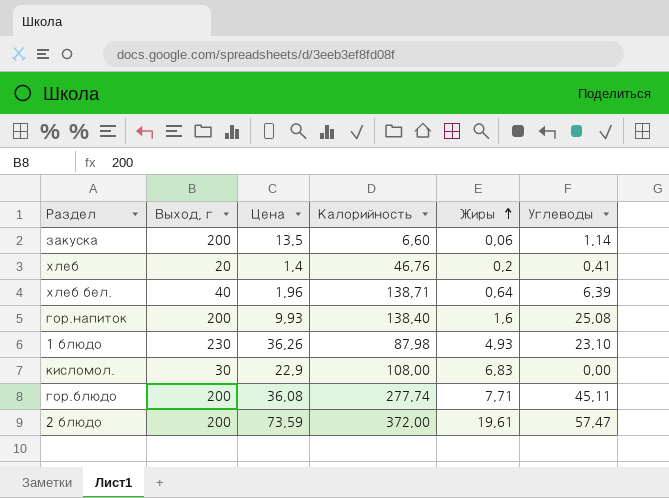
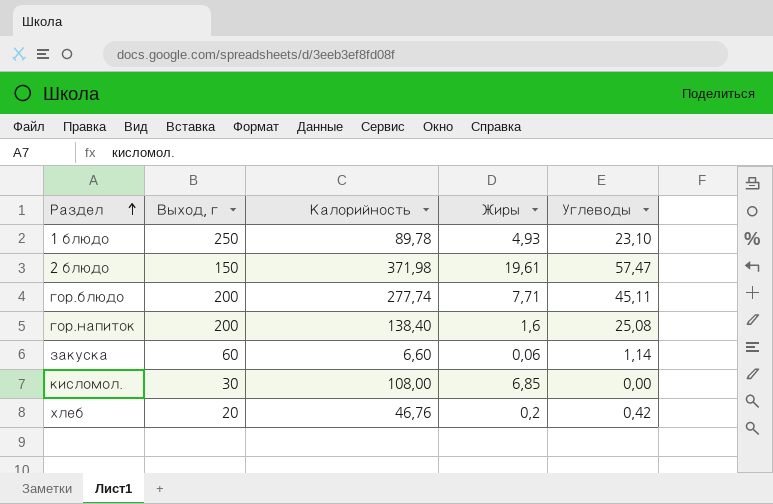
row order: Жиры ascending -> Раздел ascending
column Цена | position: 3 -> none
row хлеб бел.: 40 | 1,96 | 138,71 | 0,64 | 6,39 -> none
1 блюдо | Выход, г: 230 -> 250
1 блюдо | Калорийность: 87,98 -> 89,78
2 блюдо | Выход, г: 200 -> 150
2 блюдо | Калорийность: 372,00 -> 371,98
закуска | Выход, г: 200 -> 60
кисломол. | Жиры: 6,83 -> 6,85
хлеб | Углеводы: 0,41 -> 0,42

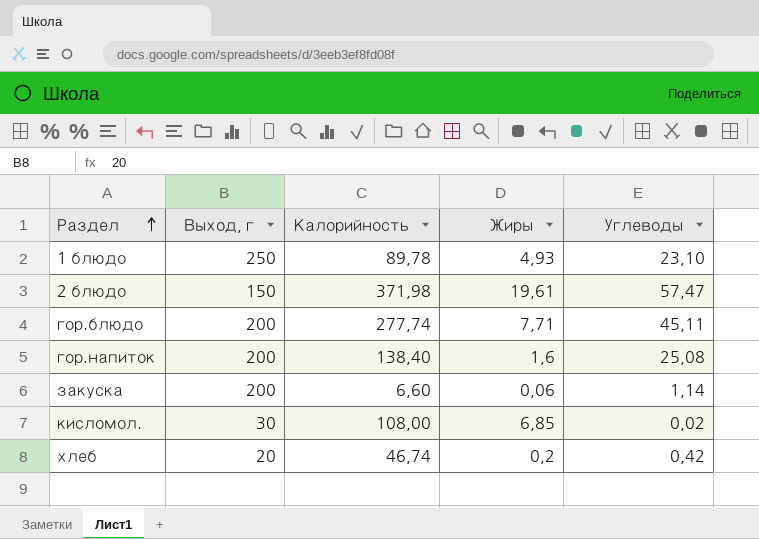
закуска | Выход, г: 60 -> 200
кисломол. | Углеводы: 0,00 -> 0,02
хлеб | Калорийность: 46,76 -> 46,74

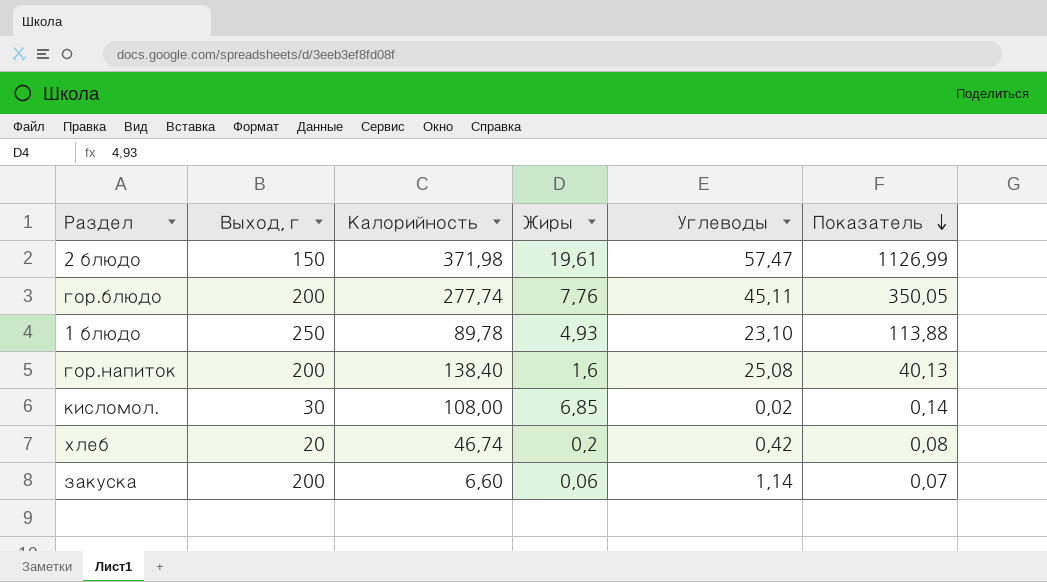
row order: Раздел ascending -> Показатель descending
column Показатель | formula: none -> [Жиры] * [Углеводы]
гор.блюдо | Жиры: 7,71 -> 7,76

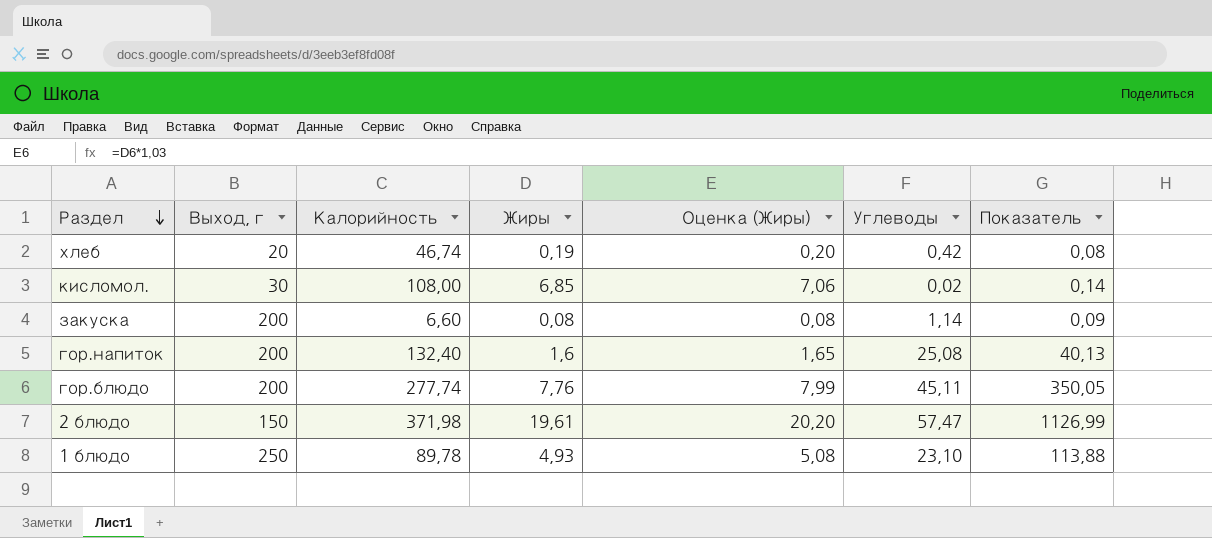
row order: Показатель descending -> Раздел descending
column Оценка (Жиры) | formula: none -> [Жиры] * 1,03
хлеб | Жиры: 0,2 -> 0,19
закуска | Жиры: 0,06 -> 0,08
закуска | Показатель: 0,07 -> 0,09
гор.напиток | Калорийность: 138,40 -> 132,40

